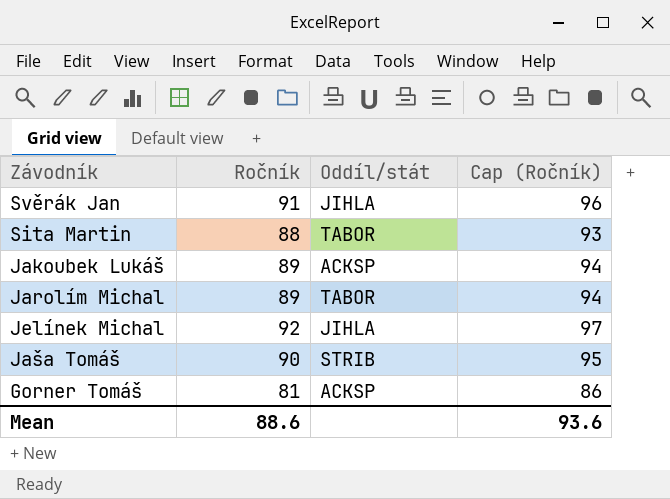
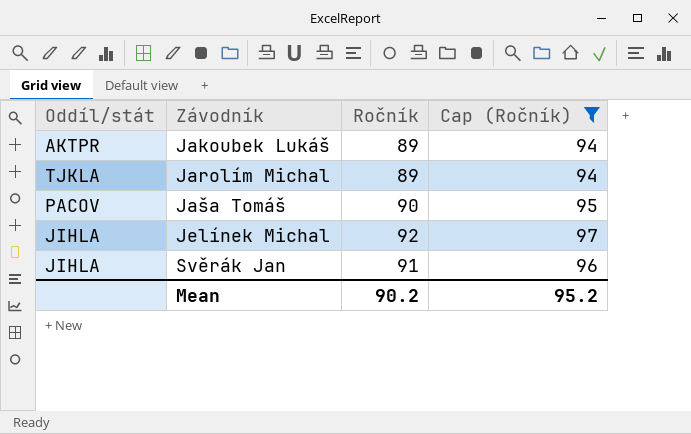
filter: none -> Cap (Ročník) >= 94
row order: none -> Závodník ascending
column Oddíl/stát | position: 3 -> 1
Jakoubek Lukáš | Oddíl/stát: ACKSP -> AKTPR
Jarolím Michal | Oddíl/stát: TABOR -> TJKLA
Jaša Tomáš | Oddíl/stát: STRIB -> PACOV
Mean | Ročník: 88.6 -> 90.2
Mean | Cap (Ročník): 93.6 -> 95.2

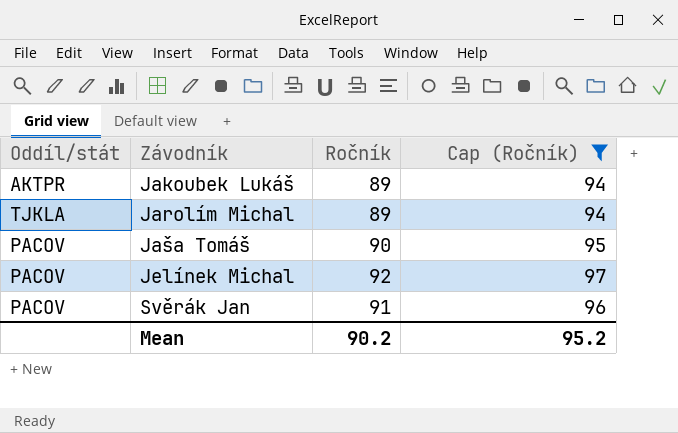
Jelínek Michal | Oddíl/stát: JIHLA -> PACOV
Svěrák Jan | Oddíl/stát: JIHLA -> PACOV

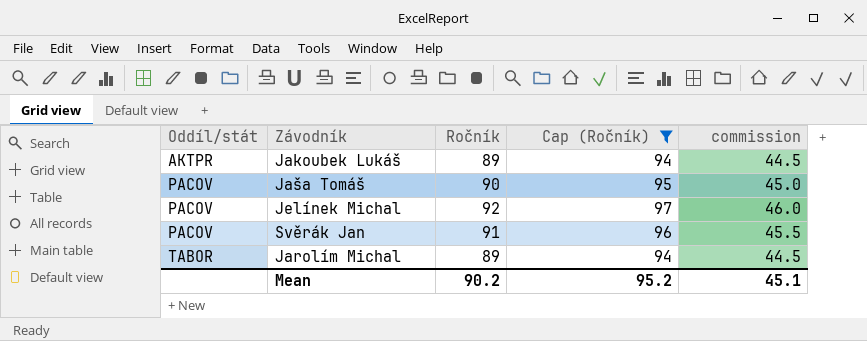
row order: Závodník ascending -> Oddíl/stát ascending
column commission | formula: none -> [Ročník] * 0.5
Jarolím Michal | Oddíl/stát: TJKLA -> TABOR

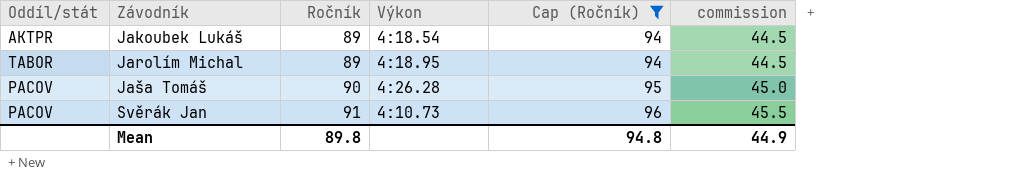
row order: Oddíl/stát ascending -> Závodník ascending
column Výkon | position: none -> 4
row Jelínek Michal: PACOV | 92 | 97 | 46.0 -> none
Mean | Ročník: 90.2 -> 89.8
Mean | Cap (Ročník): 95.2 -> 94.8
Mean | commission: 45.1 -> 44.9

